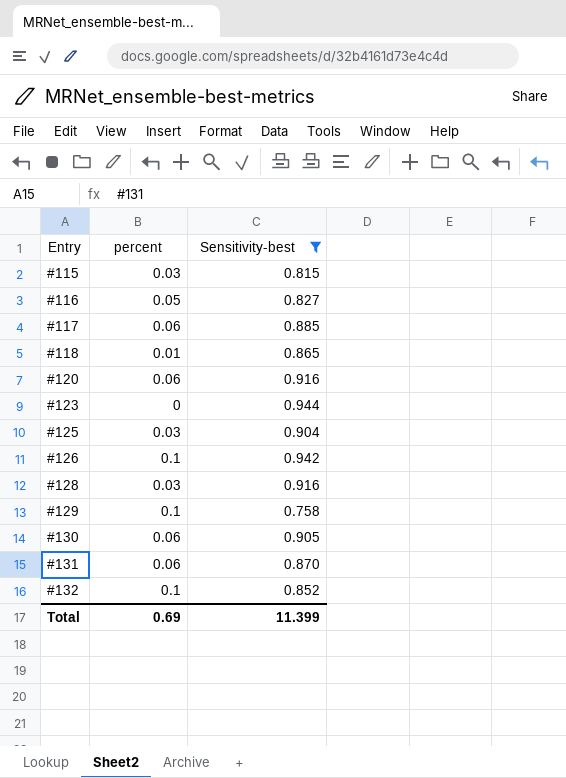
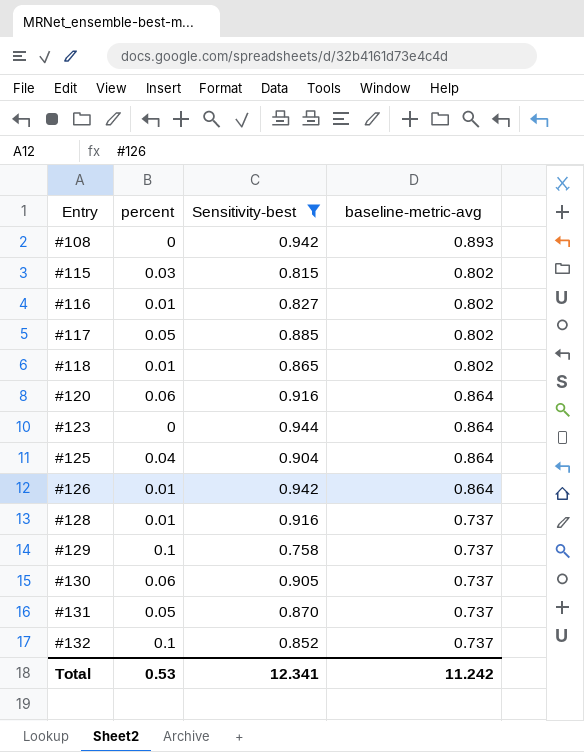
column baseline-metric-avg | position: none -> 4
row #108: none -> 0 | 0.942 | 0.893
#116 | percent: 0.05 -> 0.01
#117 | percent: 0.06 -> 0.05
#125 | percent: 0.03 -> 0.04
#126 | percent: 0.1 -> 0.01
#128 | percent: 0.03 -> 0.01
#131 | percent: 0.06 -> 0.05
Total | percent: 0.69 -> 0.53
Total | Sensitivity-best: 11.399 -> 12.341

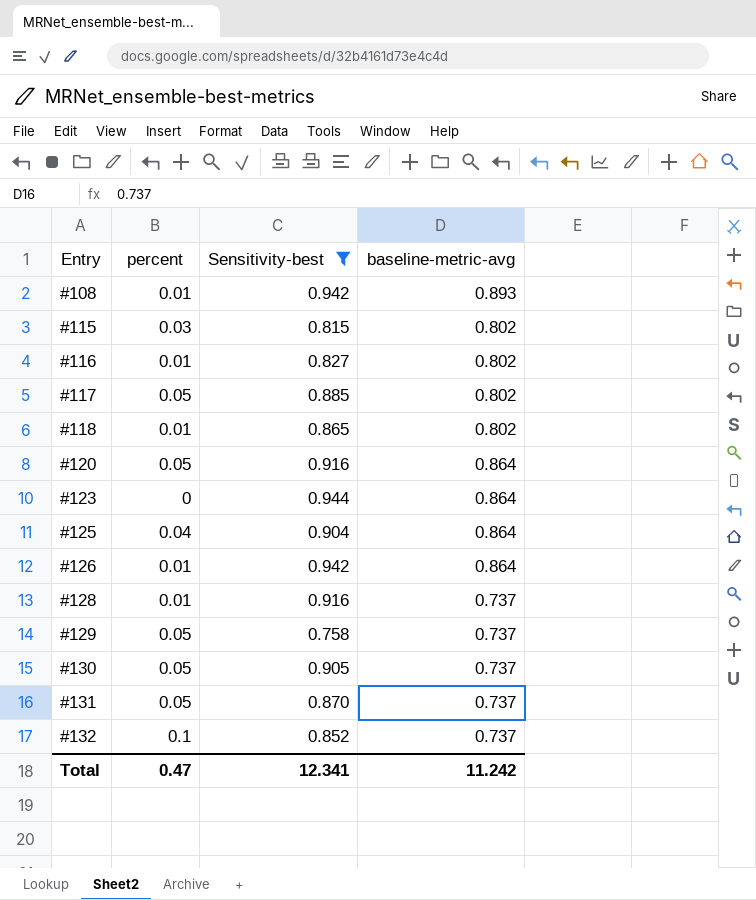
#108 | percent: 0 -> 0.01
#120 | percent: 0.06 -> 0.05
#129 | percent: 0.1 -> 0.05
#130 | percent: 0.06 -> 0.05
Total | percent: 0.53 -> 0.47

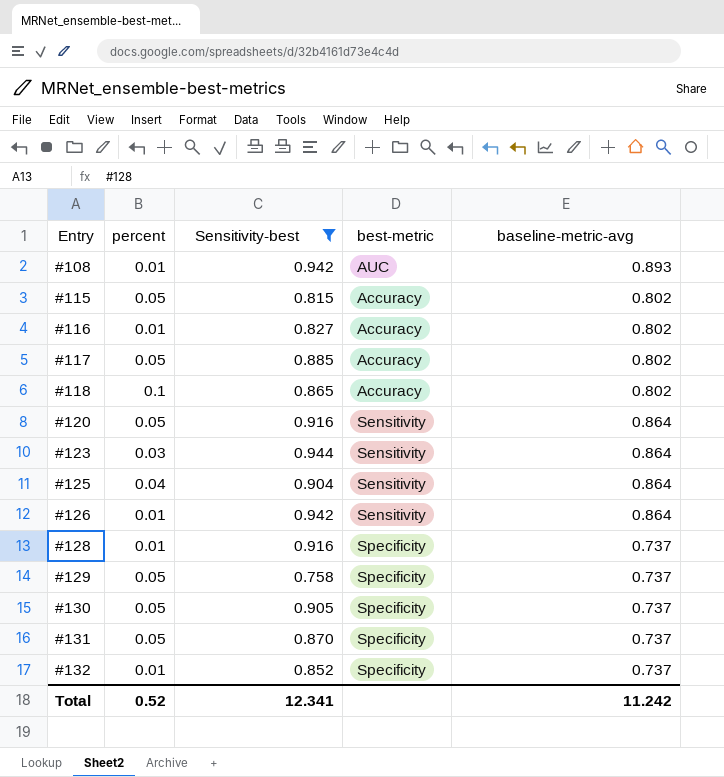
column best-metric | position: none -> 4
#115 | percent: 0.03 -> 0.05
#118 | percent: 0.01 -> 0.1
#123 | percent: 0 -> 0.03
#132 | percent: 0.1 -> 0.01
Total | percent: 0.47 -> 0.52

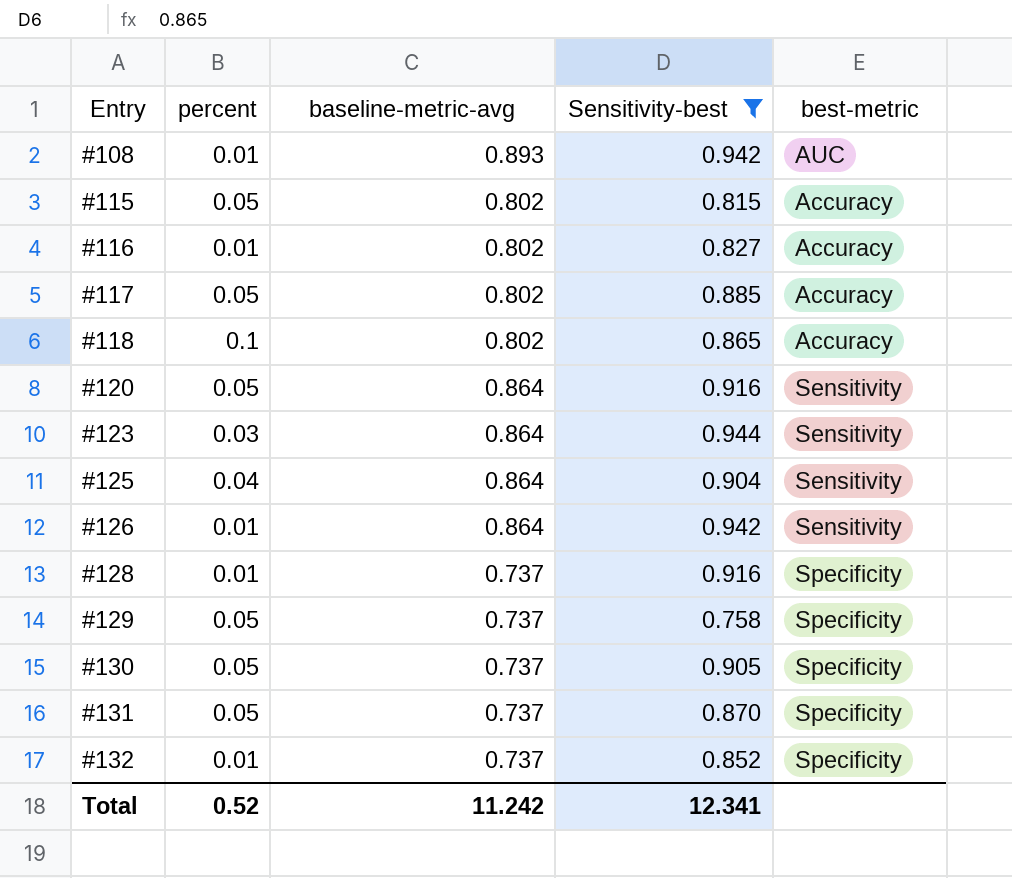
column baseline-metric-avg | position: 5 -> 3

